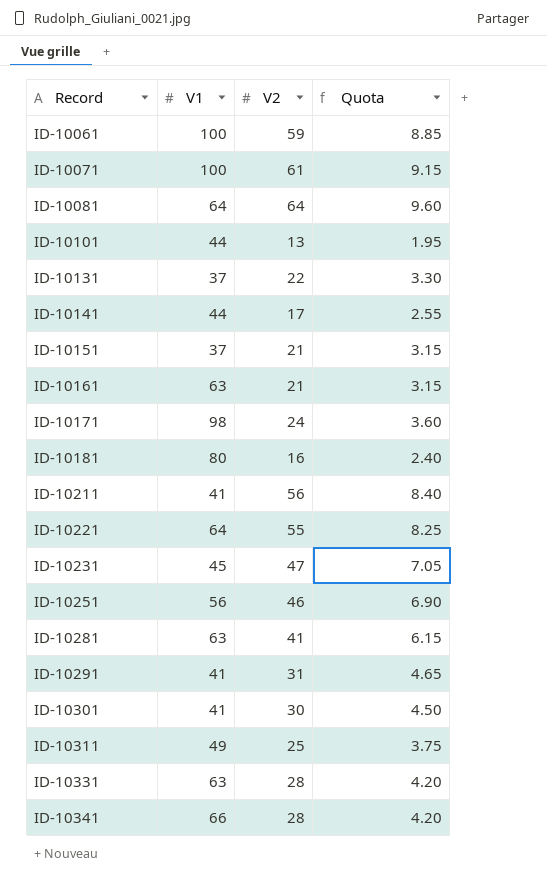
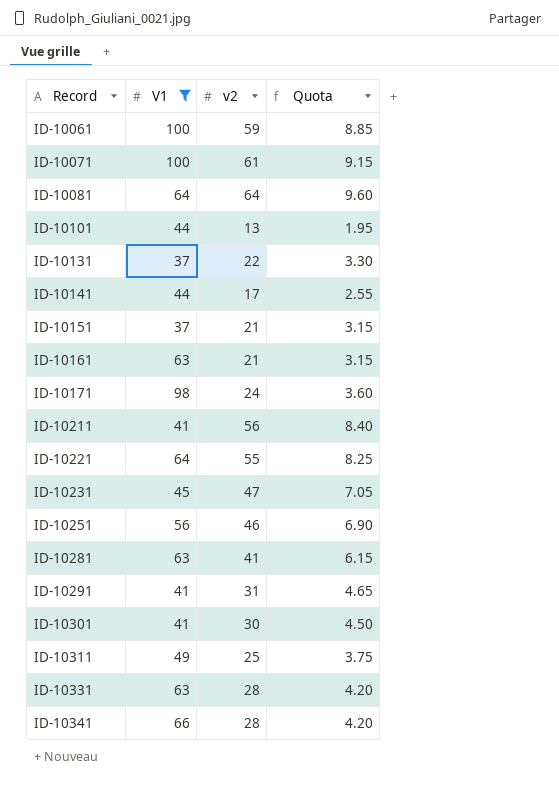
filter: none -> V1 != 80
column name: V2 -> v2

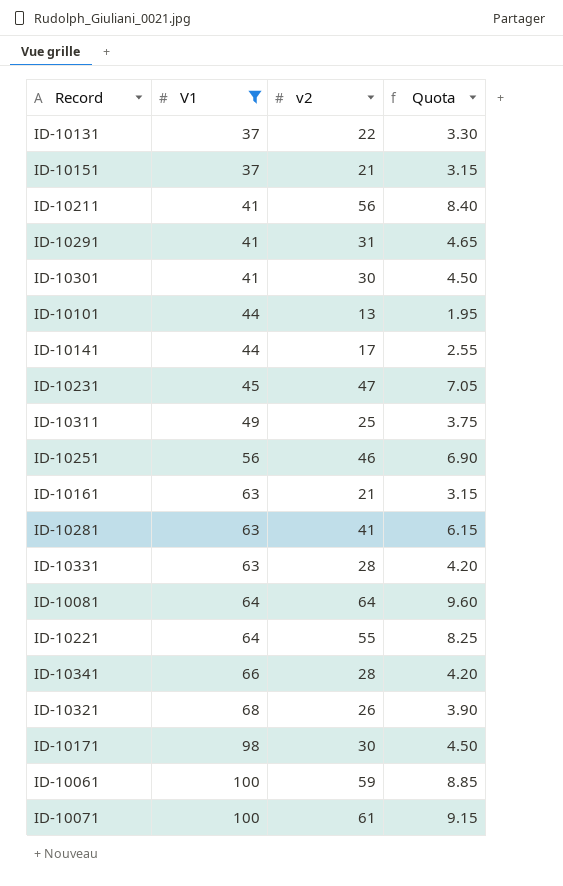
row order: Record ascending -> V1 ascending
row ID-10321: none -> 68 | 26 | 3.90
ID-10171 | v2: 24 -> 30
ID-10171 | Quota: 3.60 -> 4.50

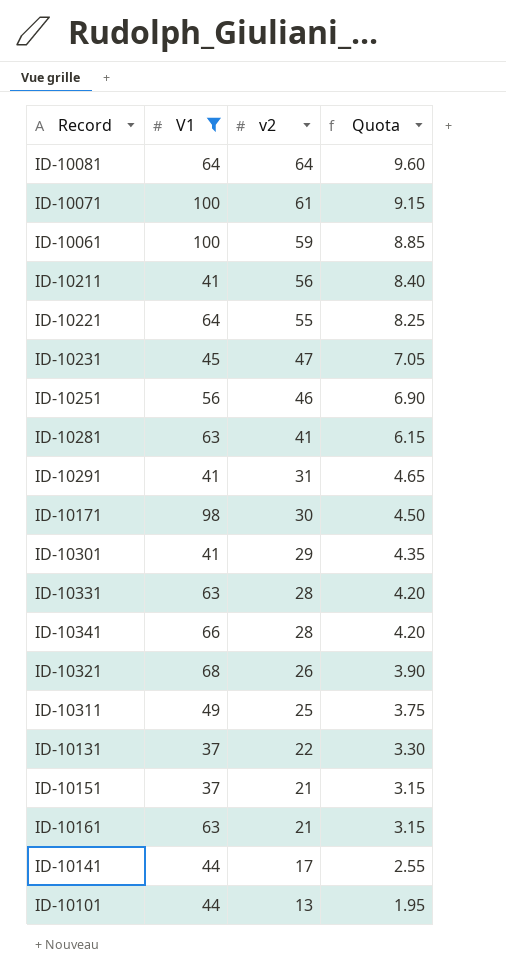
row order: V1 ascending -> v2 descending
ID-10301 | v2: 30 -> 29
ID-10301 | Quota: 4.50 -> 4.35

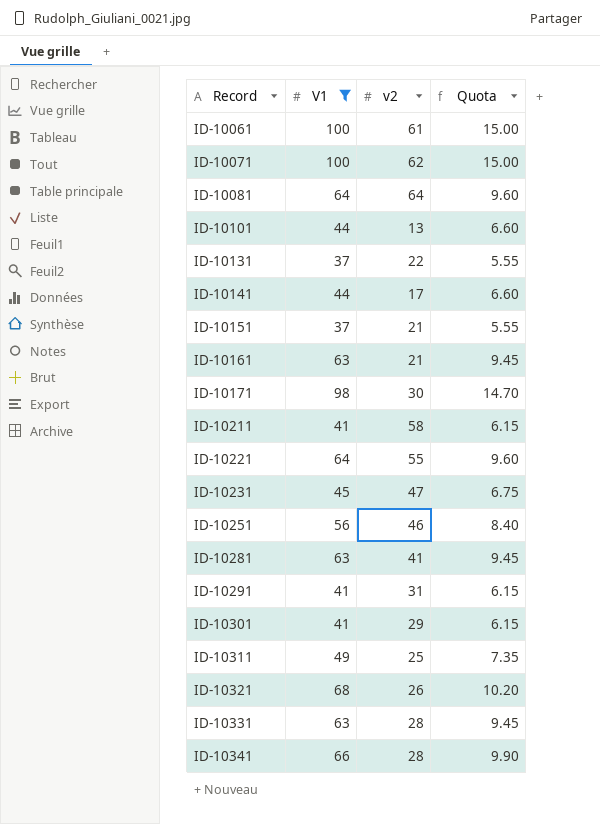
row order: v2 descending -> Record ascending
column Quota | formula: [v2] * 0.15 -> [V1] * 0.15
ID-10061 | v2: 59 -> 61
ID-10071 | v2: 61 -> 62
ID-10211 | v2: 56 -> 58

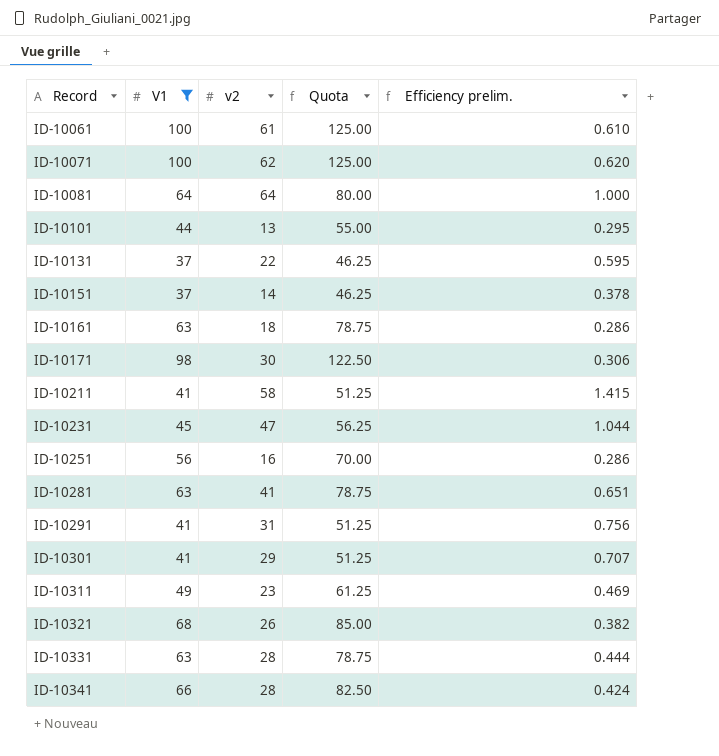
column Quota | formula: [V1] * 0.15 -> [V1] * 1.25
column Efficiency prelim. | formula: none -> [v2] / [V1]
row ID-10141: 44 | 17 | 6.60 -> none
row ID-10221: 64 | 55 | 9.60 -> none
ID-10151 | v2: 21 -> 14
ID-10161 | v2: 21 -> 18
ID-10251 | v2: 46 -> 16
ID-10311 | v2: 25 -> 23

